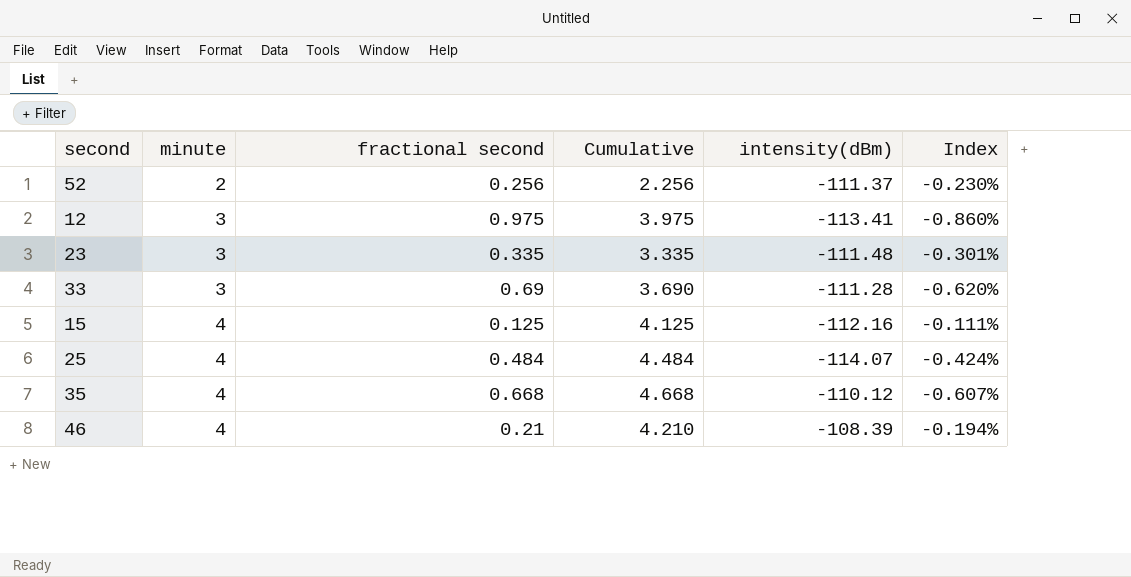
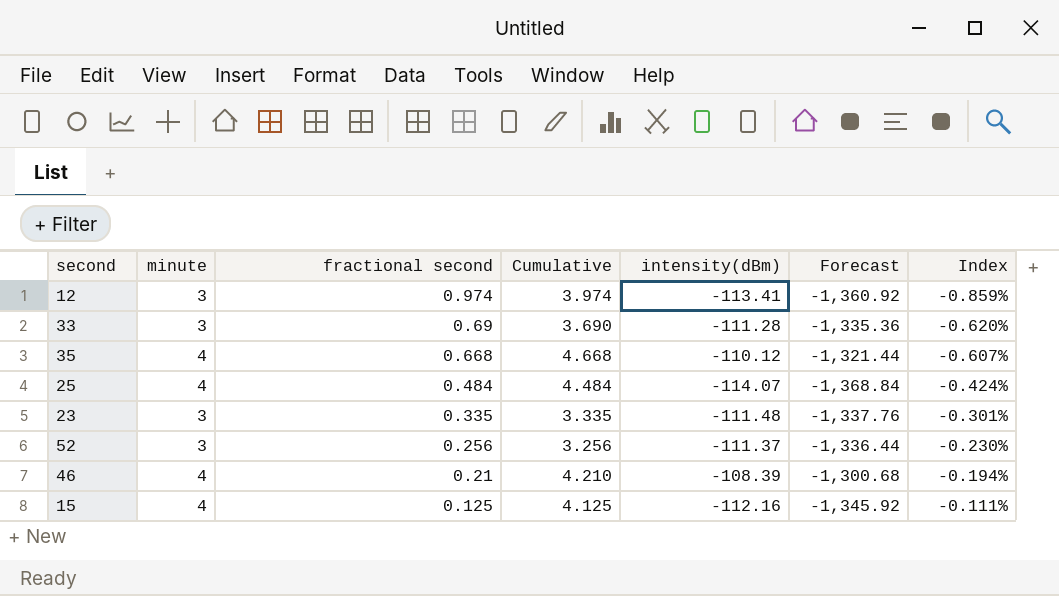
row order: minute ascending -> fractional second descending
column Forecast | formula: none -> [intensity(dBm)] * 12
12 | fractional second: 0.975 -> 0.974
12 | Cumulative: 3.975 -> 3.974
12 | Index: -0.860% -> -0.859%
52 | minute: 2 -> 3
52 | Cumulative: 2.256 -> 3.256

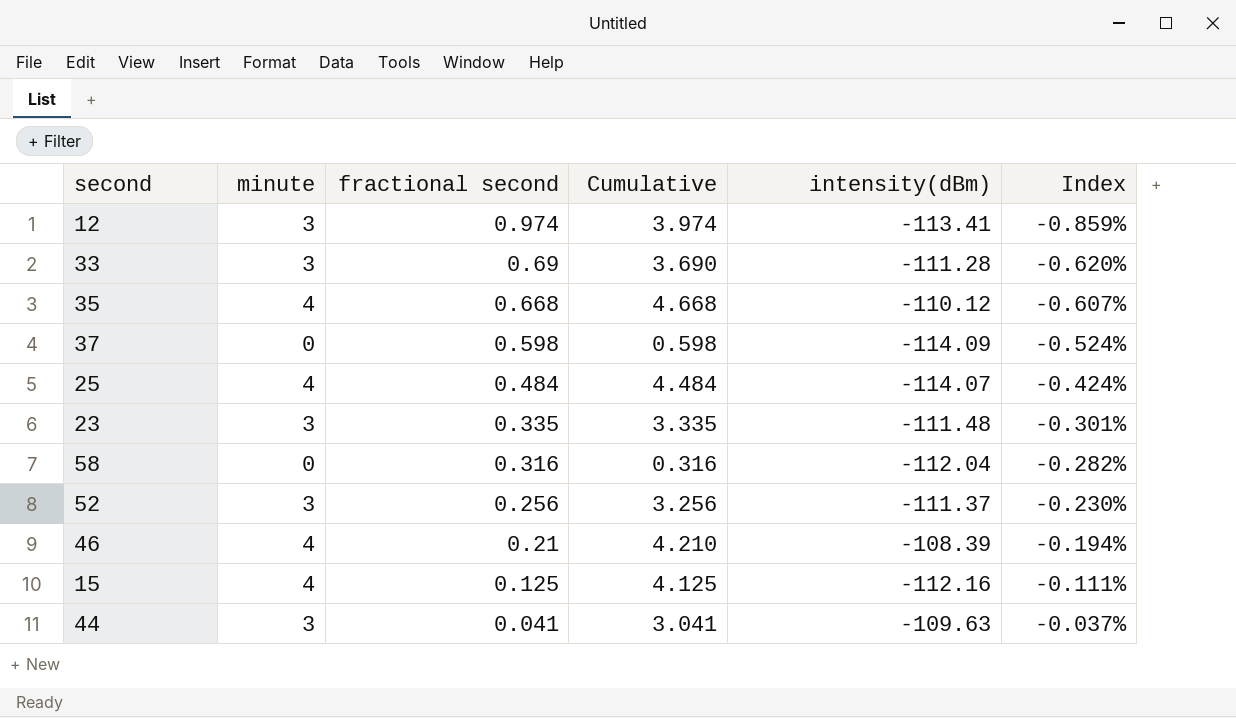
column Forecast | formula: [intensity(dBm)] * 12 -> none
row 37: none -> 0 | 0.598 | 0.598 | -114.09 | -0.524%
row 58: none -> 0 | 0.316 | 0.316 | -112.04 | -0.282%
row 44: none -> 3 | 0.041 | 3.041 | -109.63 | -0.037%

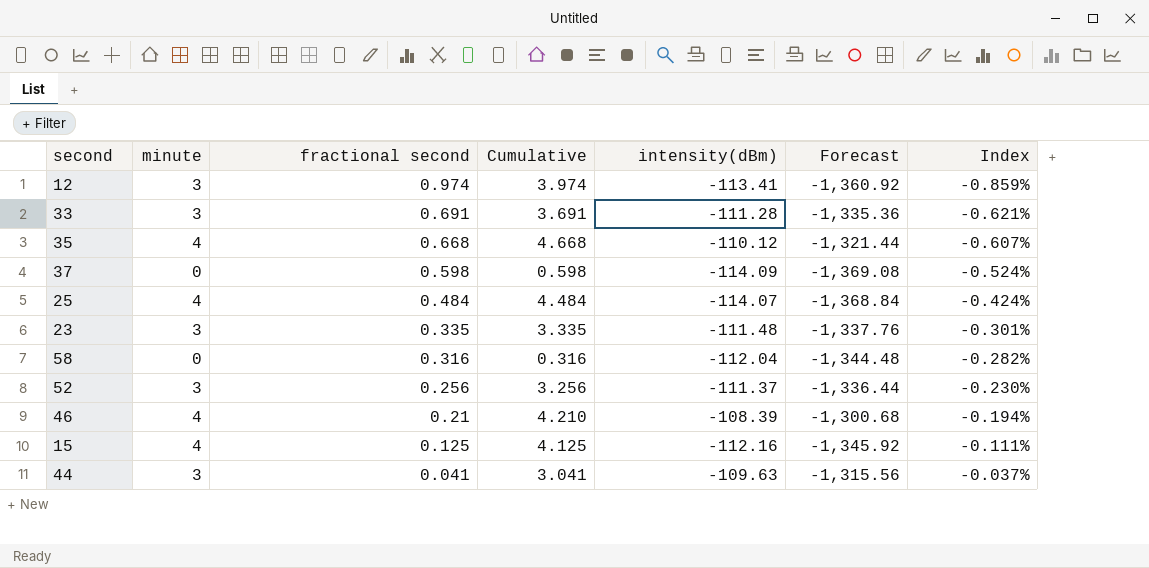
column Forecast | formula: none -> [intensity(dBm)] * 12
33 | fractional second: 0.69 -> 0.691
33 | Cumulative: 3.690 -> 3.691
33 | Index: -0.620% -> -0.621%

